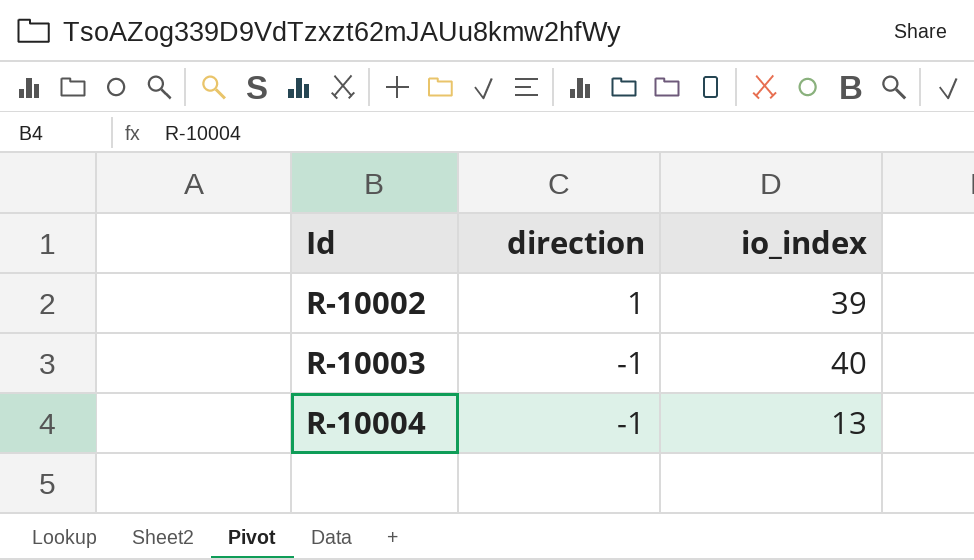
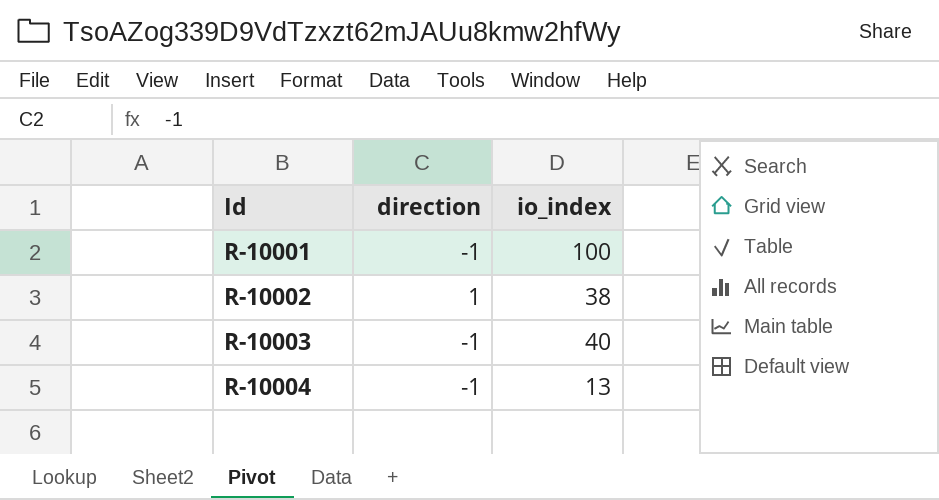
row R-10001: none -> -1 | 100
R-10002 | io_index: 39 -> 38

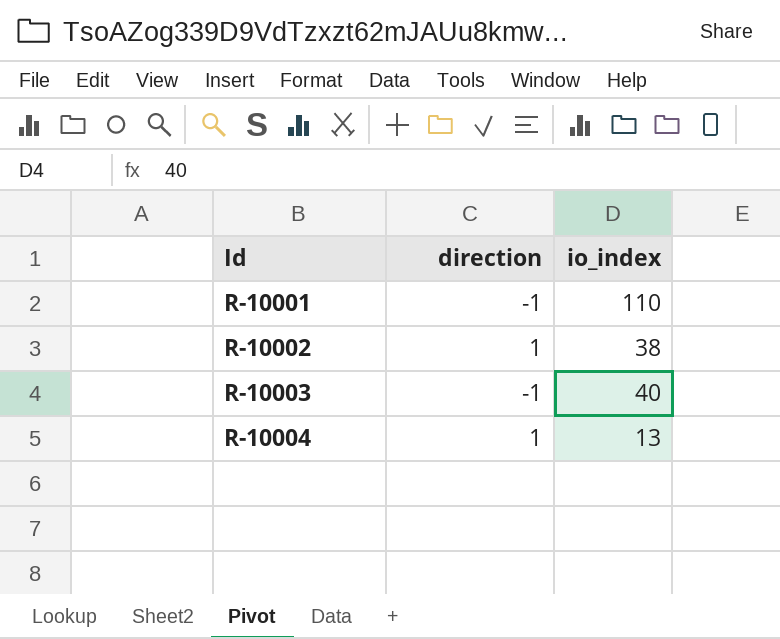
R-10001 | io_index: 100 -> 110
R-10004 | direction: -1 -> 1

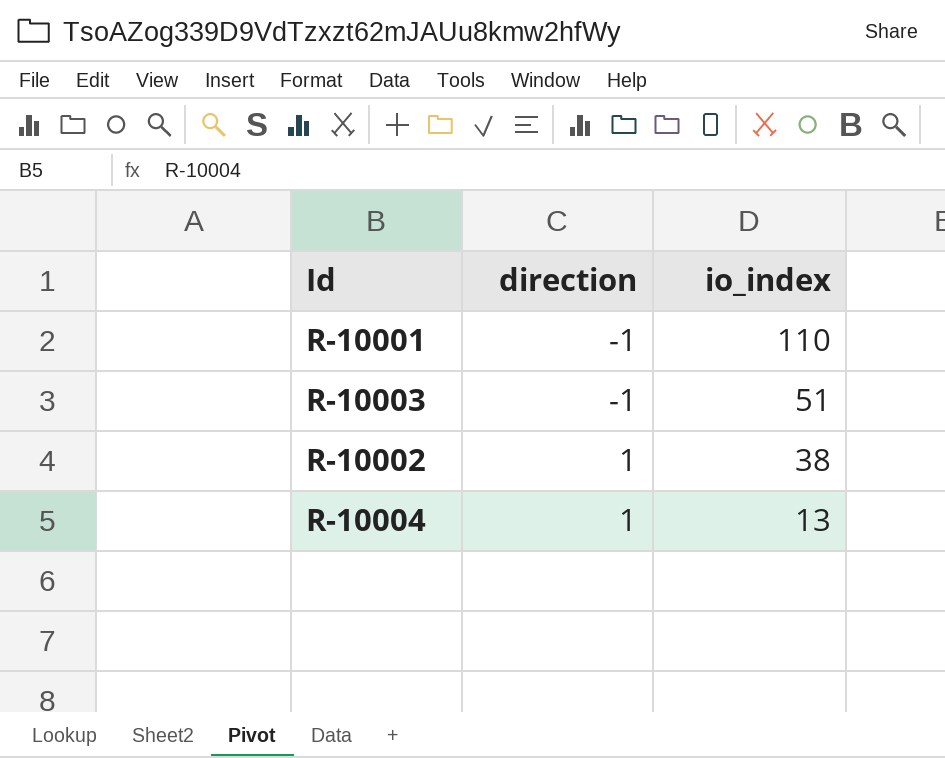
row order: Id ascending -> direction ascending
R-10003 | io_index: 40 -> 51

